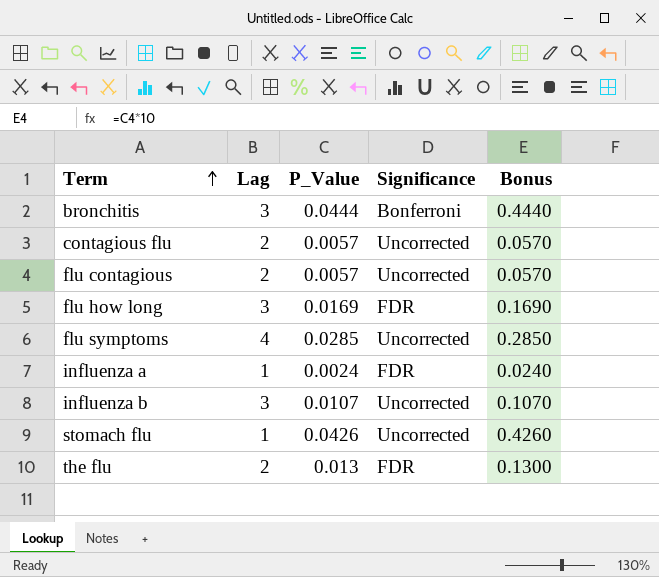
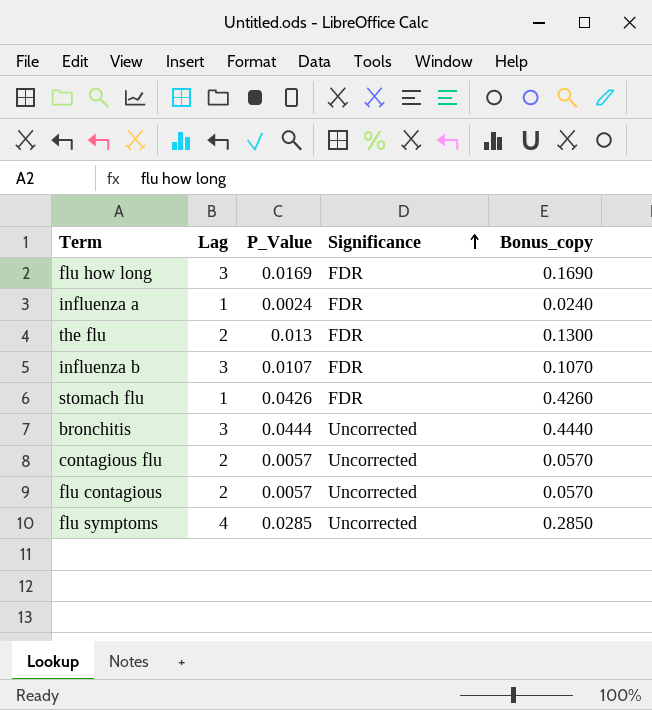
row order: Term ascending -> Significance ascending
column name: Bonus -> Bonus_copy
influenza b | Significance: Uncorrected -> FDR
stomach flu | Significance: Uncorrected -> FDR
bronchitis | Significance: Bonferroni -> Uncorrected

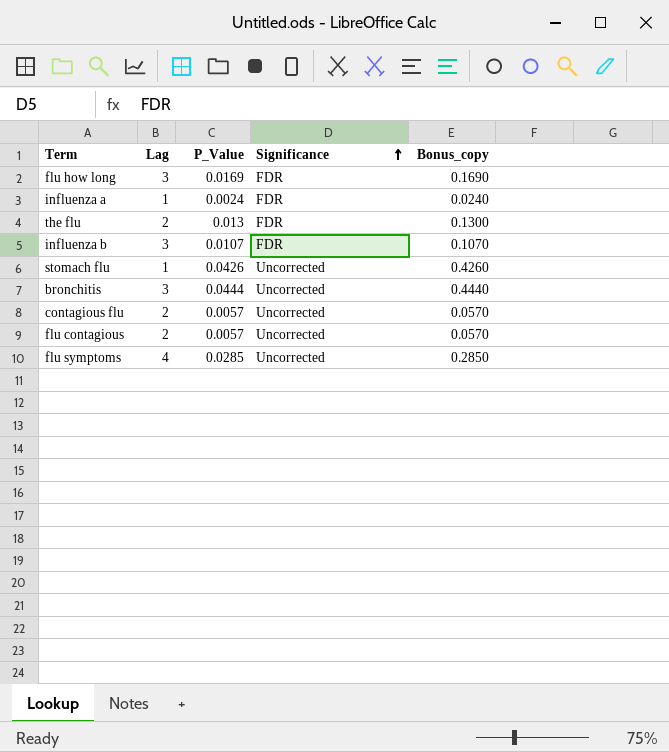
stomach flu | Significance: FDR -> Uncorrected

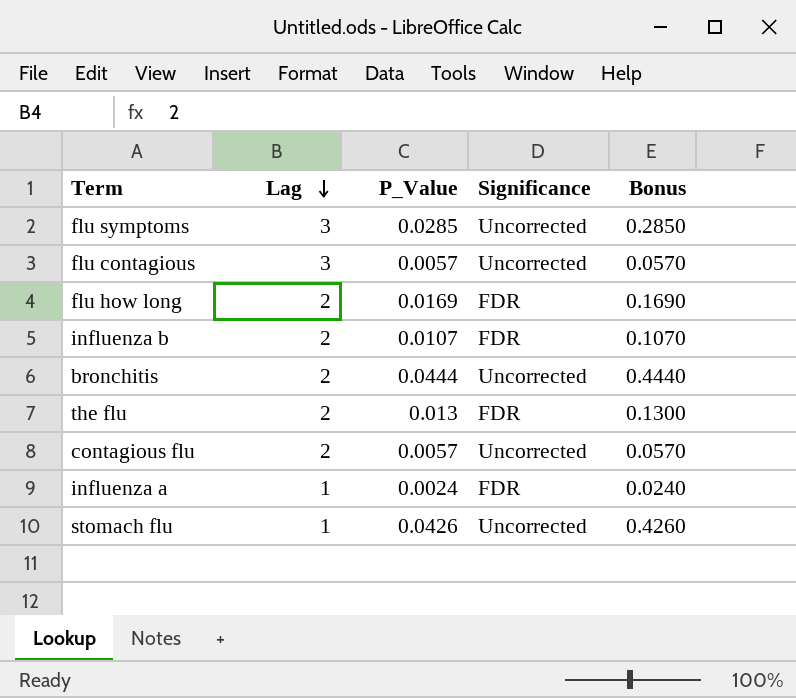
row order: Significance ascending -> Lag descending
column name: Bonus_copy -> Bonus
flu symptoms | Lag: 4 -> 3
flu contagious | Lag: 2 -> 3
flu how long | Lag: 3 -> 2
influenza b | Lag: 3 -> 2
bronchitis | Lag: 3 -> 2

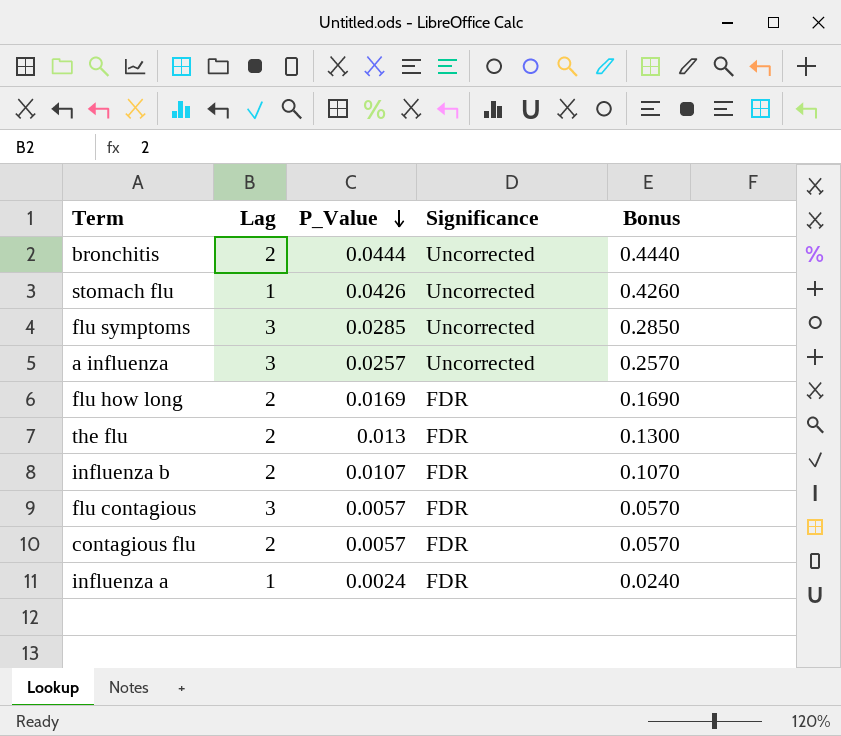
row order: Lag descending -> P_Value descending
row a influenza: none -> 3 | 0.0257 | Uncorrected | 0.2570
flu contagious | Significance: Uncorrected -> FDR
contagious flu | Significance: Uncorrected -> FDR

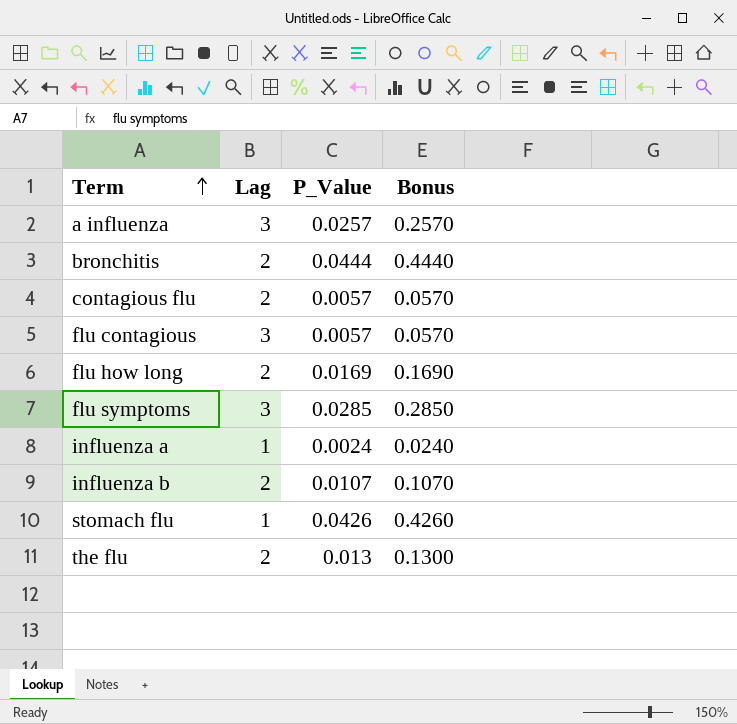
row order: P_Value descending -> Term ascending
column Significance | position: 4 -> none

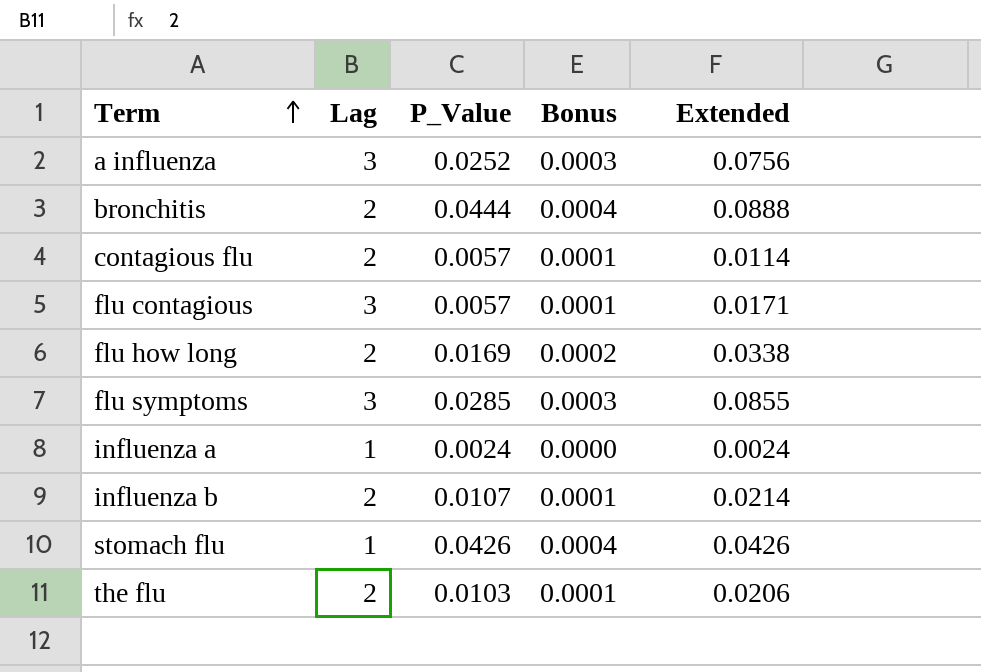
column Bonus | formula: [P_Value] * 10 -> [P_Value] * 0.01
column Extended | formula: none -> [Lag] * [P_Value]
a influenza | P_Value: 0.0257 -> 0.0252
the flu | P_Value: 0.013 -> 0.0103

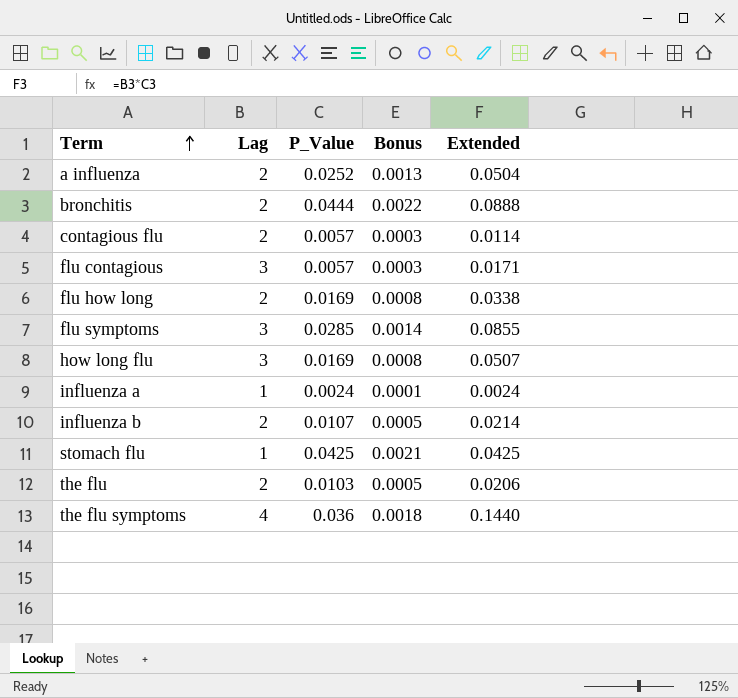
column Bonus | formula: [P_Value] * 0.01 -> [P_Value] * 0.05
a influenza | Lag: 3 -> 2
a influenza | Extended: 0.0756 -> 0.0504
row how long flu: none -> 3 | 0.0169 | 0.0008 | 0.0507
stomach flu | P_Value: 0.0426 -> 0.0425
stomach flu | Extended: 0.0426 -> 0.0425
row the flu symptoms: none -> 4 | 0.036 | 0.0018 | 0.1440

